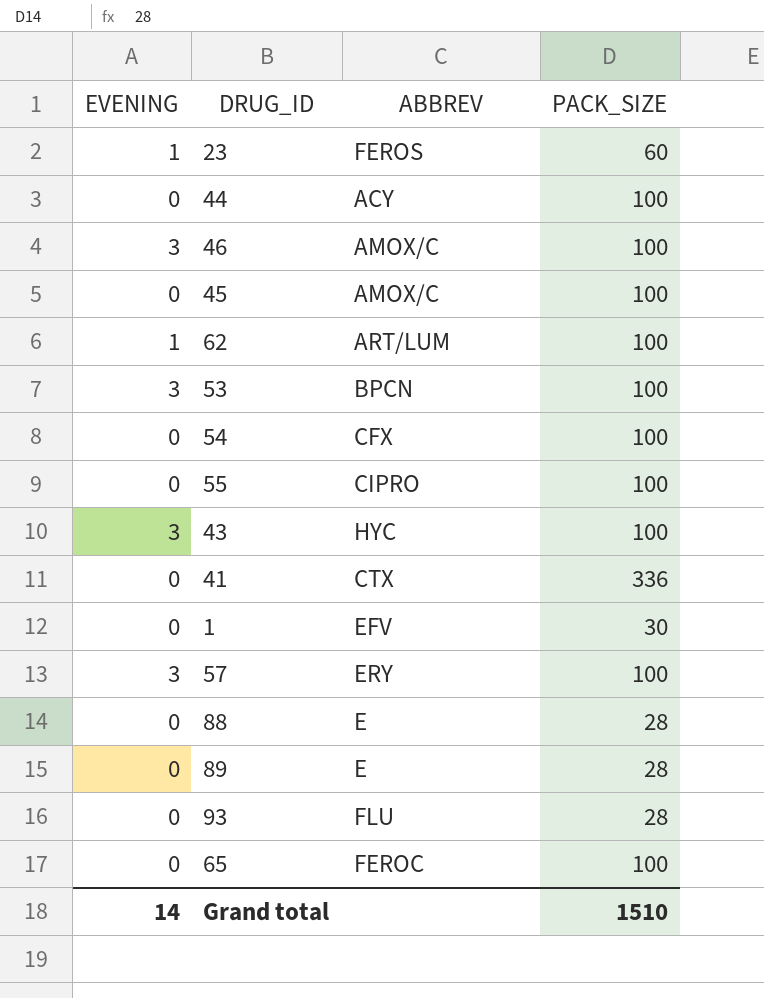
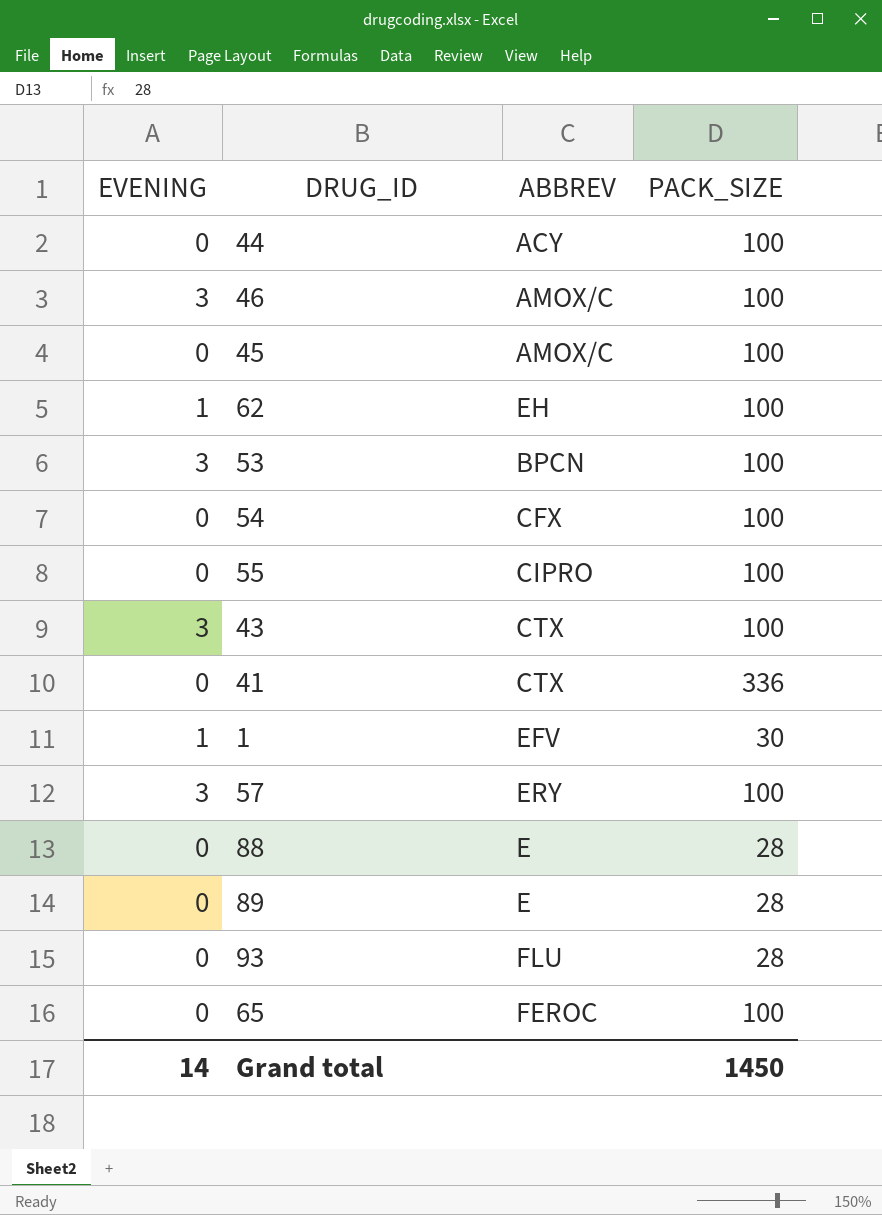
row 23: 1 | FEROS | 60 -> none
62 | ABBREV: ART/LUM -> EH
43 | ABBREV: HYC -> CTX
1 | EVENING: 0 -> 1
Grand total | PACK_SIZE: 1510 -> 1450

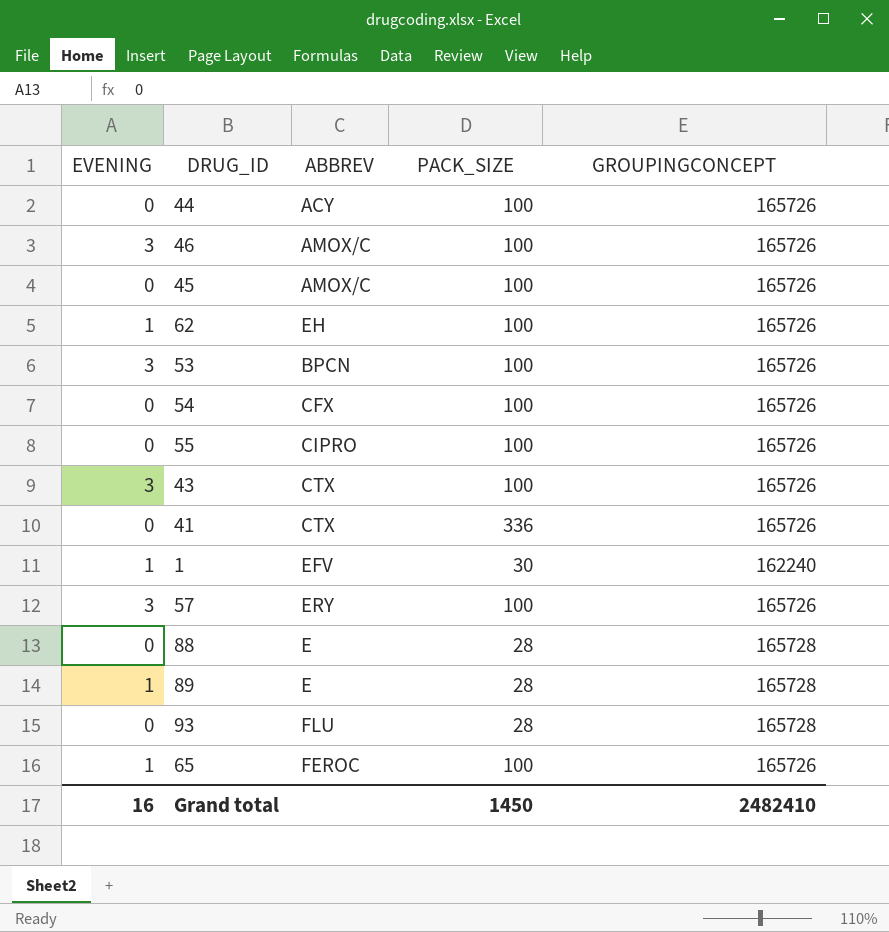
column GROUPINGCONCEPT | position: none -> 5
89 | EVENING: 0 -> 1
65 | EVENING: 0 -> 1
Grand total | EVENING: 14 -> 16

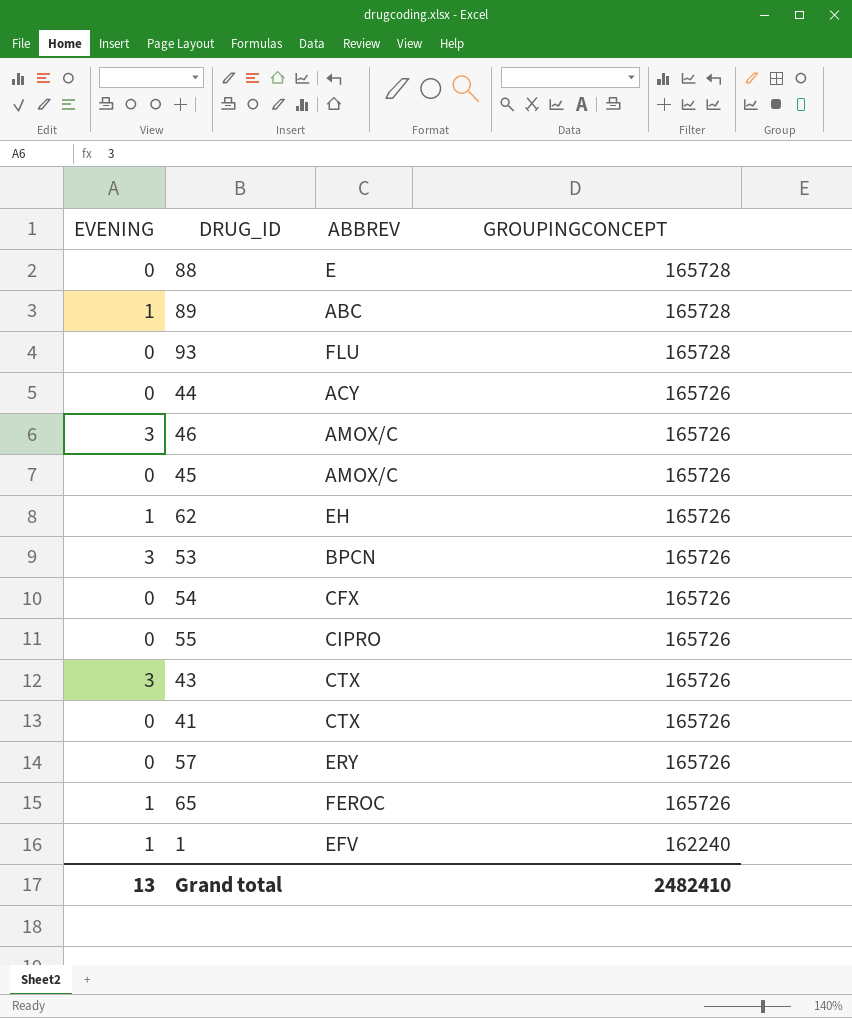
row order: none -> GROUPINGCONCEPT descending
column PACK_SIZE | position: 4 -> none
89 | ABBREV: E -> ABC
57 | EVENING: 3 -> 0
Grand total | EVENING: 16 -> 13

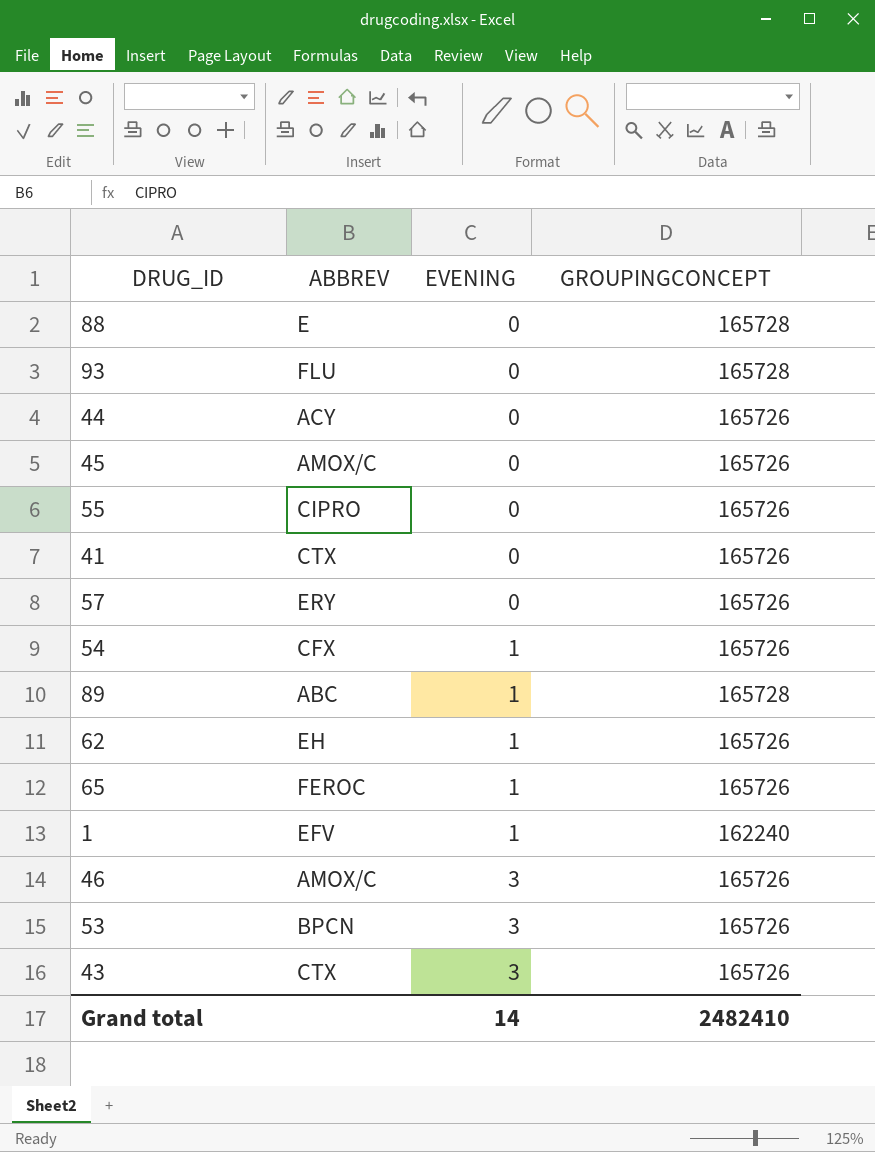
row order: GROUPINGCONCEPT descending -> EVENING ascending
column EVENING | position: 1 -> 3
54 | EVENING: 0 -> 1
Grand total | EVENING: 13 -> 14

